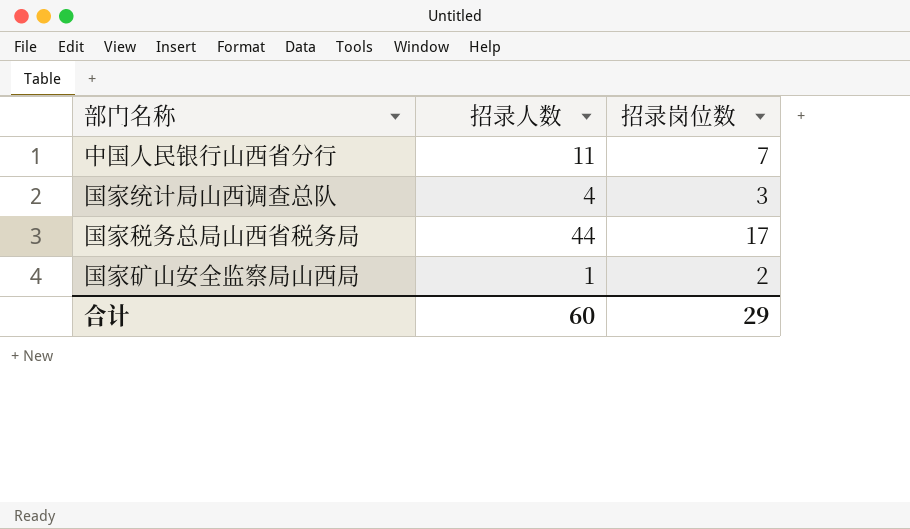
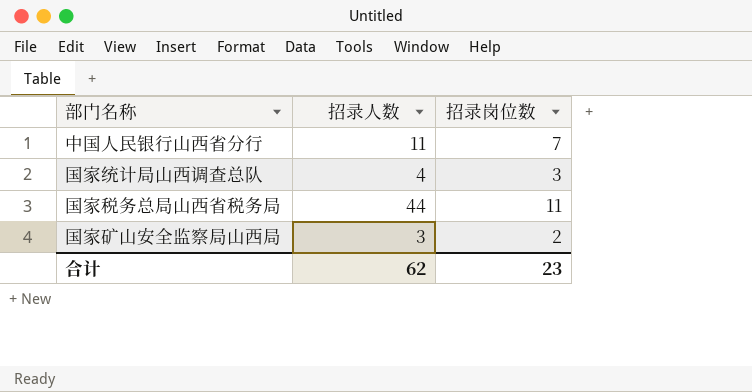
国家税务总局山西省税务局 | 招录岗位数: 17 -> 11
国家矿山安全监察局山西局 | 招录人数: 1 -> 3
合计 | 招录人数: 60 -> 62
合计 | 招录岗位数: 29 -> 23

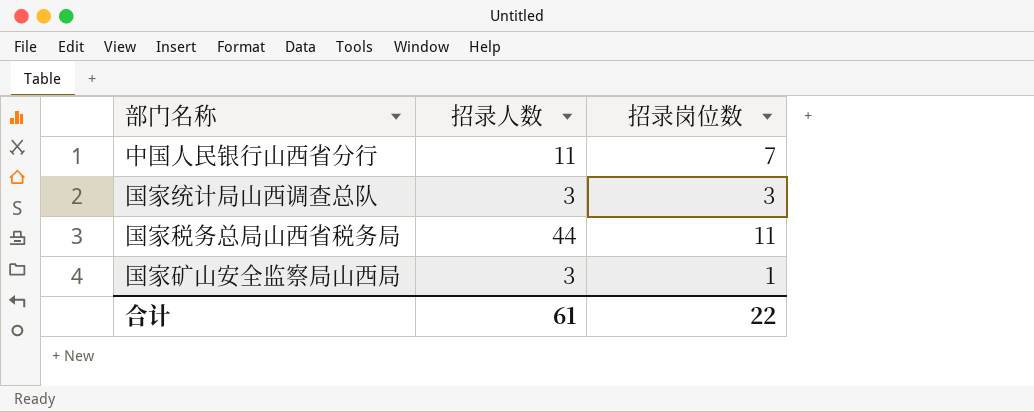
国家统计局山西调查总队 | 招录人数: 4 -> 3
国家矿山安全监察局山西局 | 招录岗位数: 2 -> 1
合计 | 招录人数: 62 -> 61
合计 | 招录岗位数: 23 -> 22

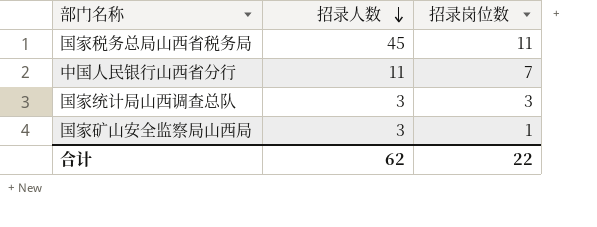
row order: none -> 招录人数 descending
国家税务总局山西省税务局 | 招录人数: 44 -> 45
合计 | 招录人数: 61 -> 62

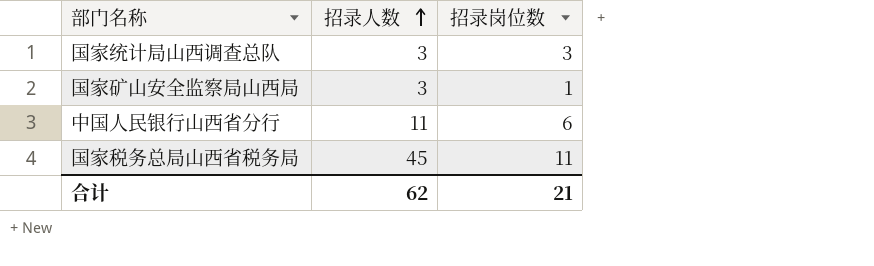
row order: 招录人数 descending -> 招录人数 ascending
中国人民银行山西省分行 | 招录岗位数: 7 -> 6
合计 | 招录岗位数: 22 -> 21

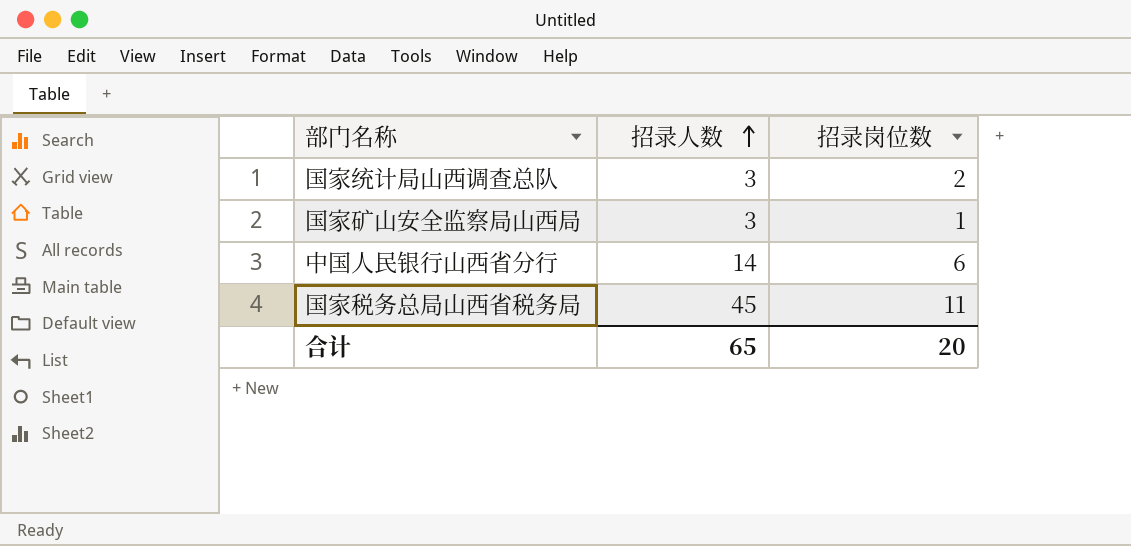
国家统计局山西调查总队 | 招录岗位数: 3 -> 2
中国人民银行山西省分行 | 招录人数: 11 -> 14
合计 | 招录人数: 62 -> 65
合计 | 招录岗位数: 21 -> 20

